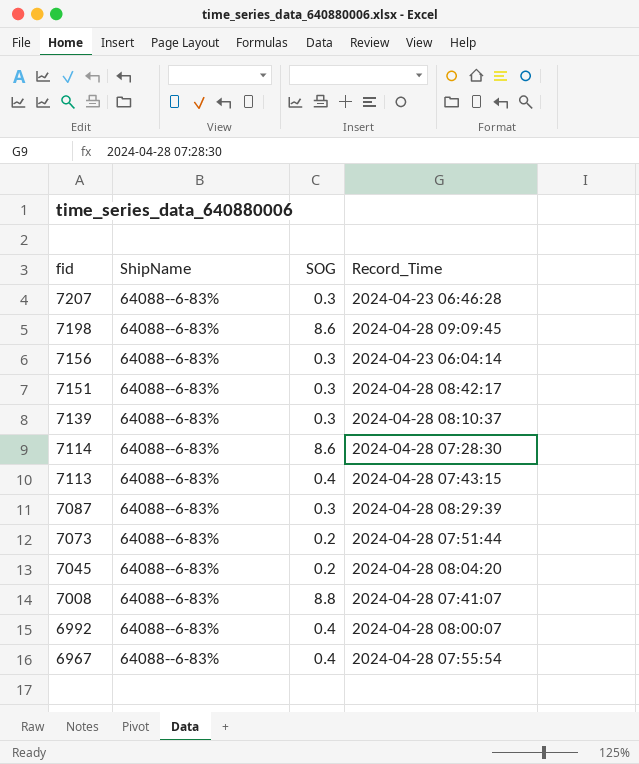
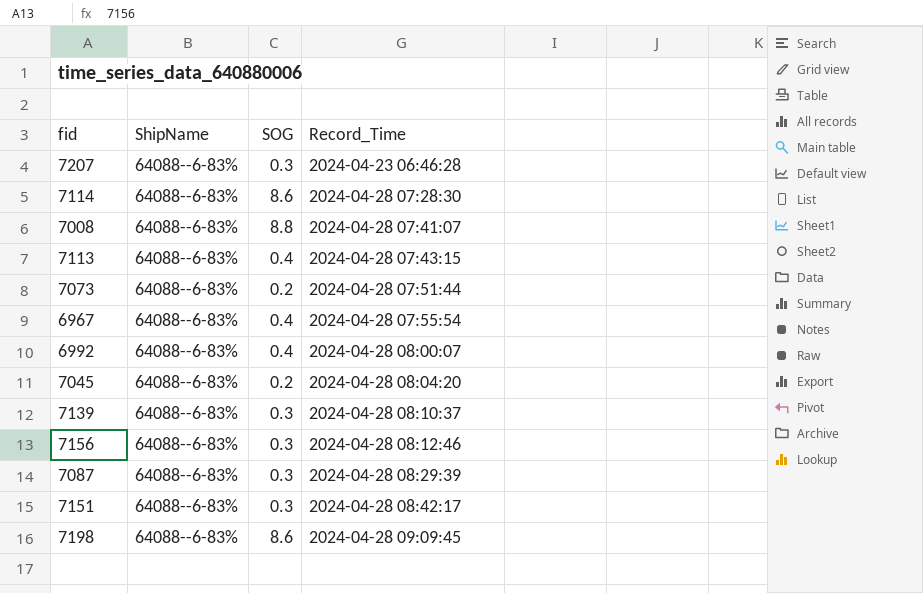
row order: fid descending -> Record_Time ascending
7156 | Record_Time: 2024-04-23 06:04:14 -> 2024-04-28 08:12:46

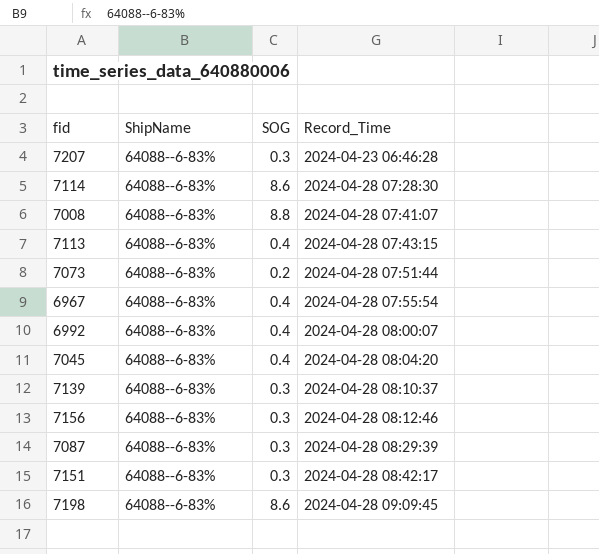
7045 | SOG: 0.2 -> 0.4

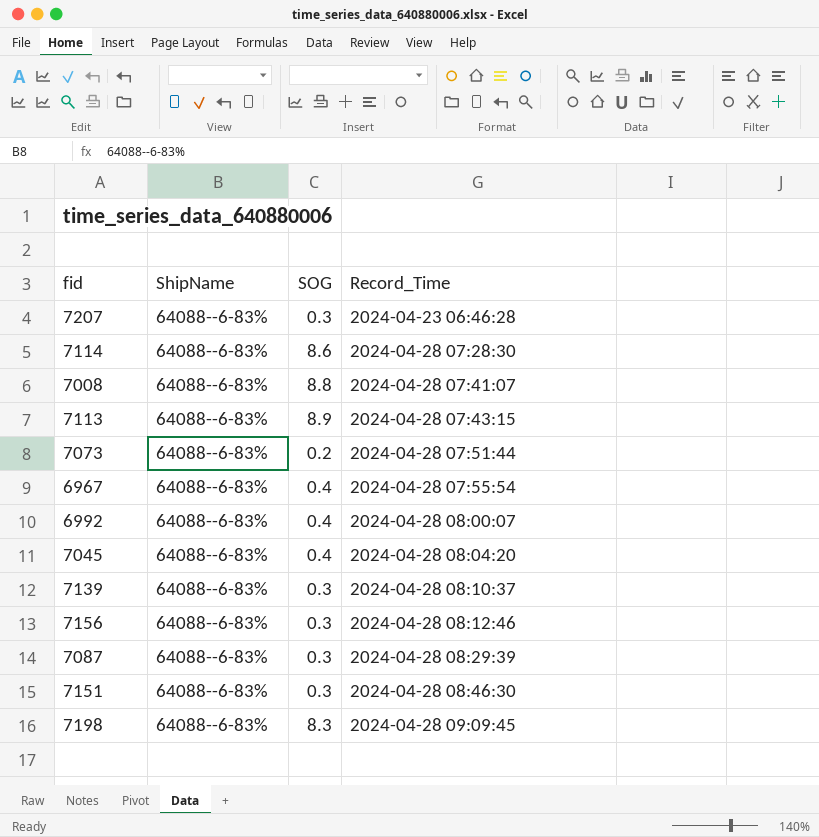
7113 | SOG: 0.4 -> 8.9
7151 | Record_Time: 2024-04-28 08:42:17 -> 2024-04-28 08:46:30
7198 | SOG: 8.6 -> 8.3

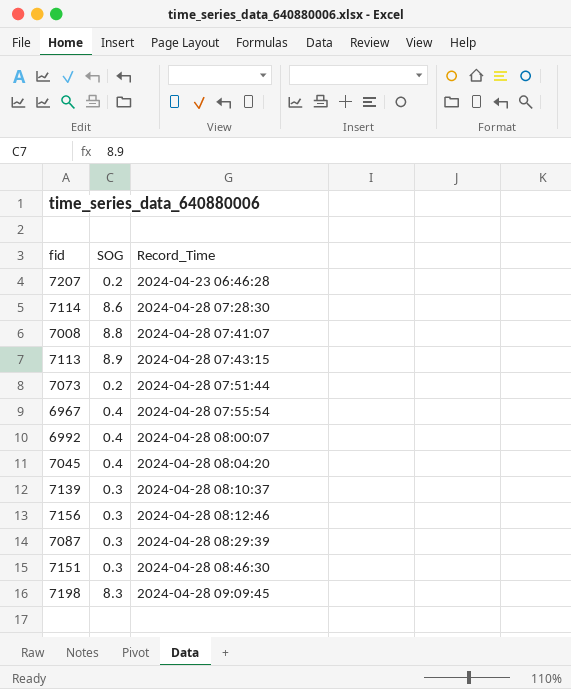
column ShipName | position: 2 -> none
7207 | SOG: 0.3 -> 0.2

